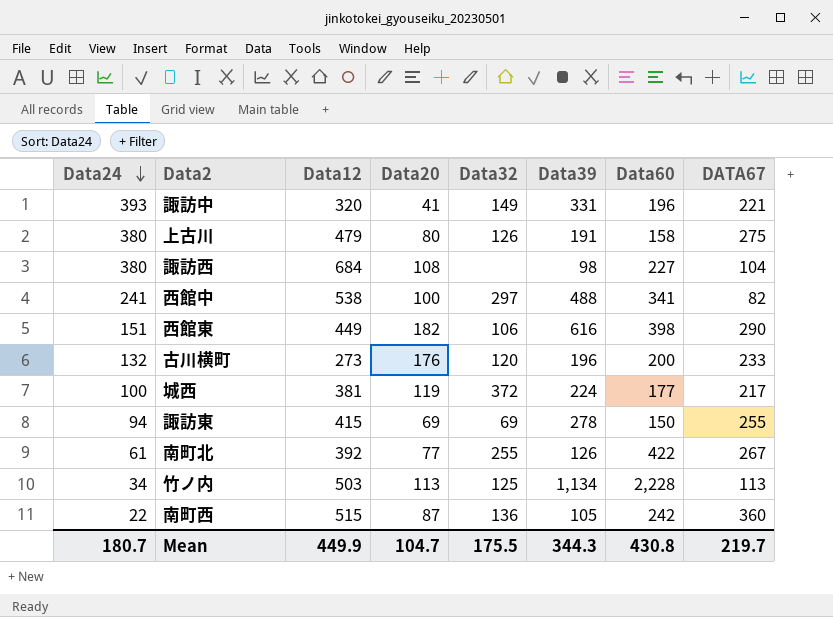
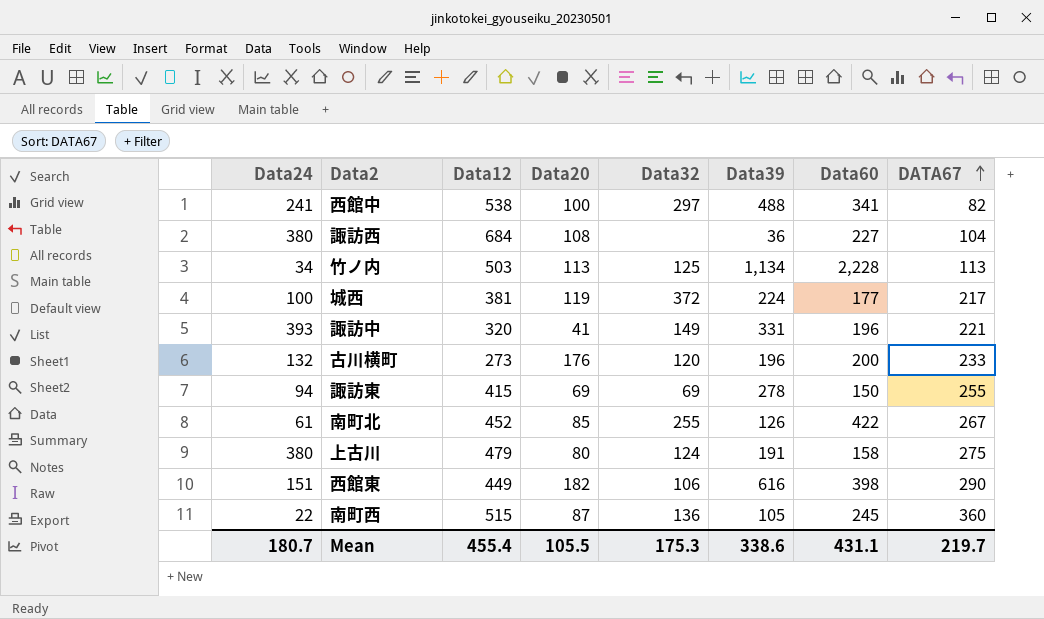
row order: Data24 descending -> DATA67 ascending
諏訪西 | Data39: 98 -> 36
南町北 | Data12: 392 -> 452
南町北 | Data20: 77 -> 85
上古川 | Data32: 126 -> 124
南町西 | Data60: 242 -> 245
Mean | Data12: 449.9 -> 455.4
Mean | Data20: 104.7 -> 105.5
Mean | Data32: 175.5 -> 175.3
Mean | Data39: 344.3 -> 338.6
Mean | Data60: 430.8 -> 431.1

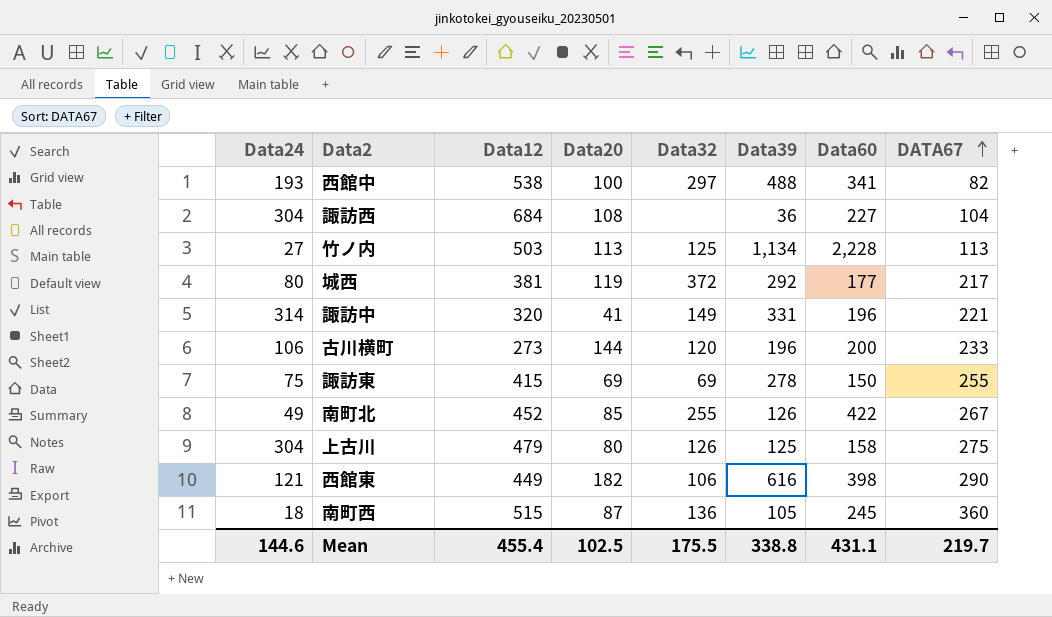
西館中 | Data24: 241 -> 193
諏訪西 | Data24: 380 -> 304
竹ノ内 | Data24: 34 -> 27
城西 | Data24: 100 -> 80
城西 | Data39: 224 -> 292
諏訪中 | Data24: 393 -> 314
古川横町 | Data24: 132 -> 106
古川横町 | Data20: 176 -> 144
諏訪東 | Data24: 94 -> 75
南町北 | Data24: 61 -> 49
上古川 | Data24: 380 -> 304
上古川 | Data32: 124 -> 126
上古川 | Data39: 191 -> 125
西館東 | Data24: 151 -> 121
南町西 | Data24: 22 -> 18
Mean | Data24: 180.7 -> 144.6
Mean | Data20: 105.5 -> 102.5
Mean | Data32: 175.3 -> 175.5
Mean | Data39: 338.6 -> 338.8

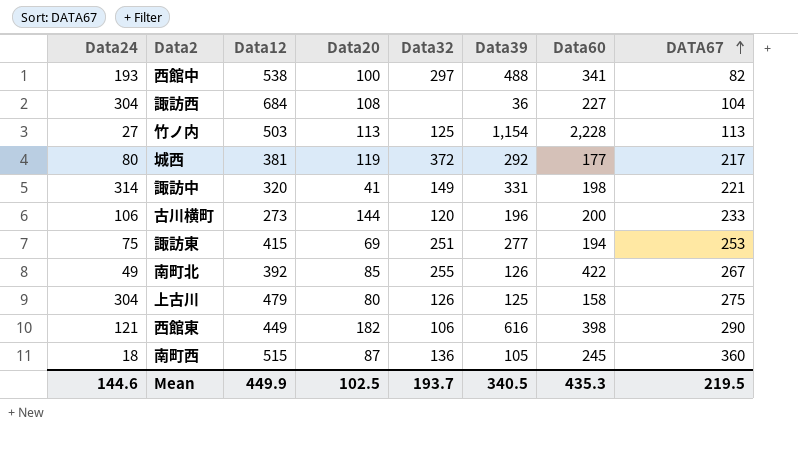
竹ノ内 | Data39: 1,134 -> 1,154
諏訪中 | Data60: 196 -> 198
諏訪東 | Data32: 69 -> 251
諏訪東 | Data39: 278 -> 277
諏訪東 | Data60: 150 -> 194
諏訪東 | DATA67: 255 -> 253
南町北 | Data12: 452 -> 392
Mean | Data12: 455.4 -> 449.9
Mean | Data32: 175.5 -> 193.7
Mean | Data39: 338.8 -> 340.5
Mean | Data60: 431.1 -> 435.3
Mean | DATA67: 219.7 -> 219.5

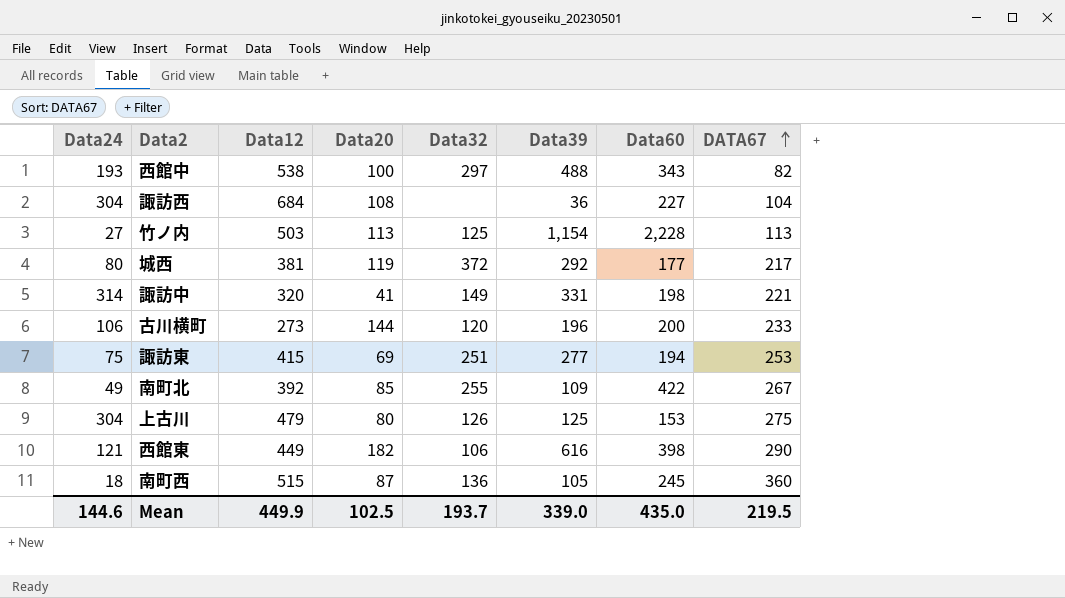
西館中 | Data60: 341 -> 343
南町北 | Data39: 126 -> 109
上古川 | Data60: 158 -> 153
Mean | Data39: 340.5 -> 339.0
Mean | Data60: 435.3 -> 435.0

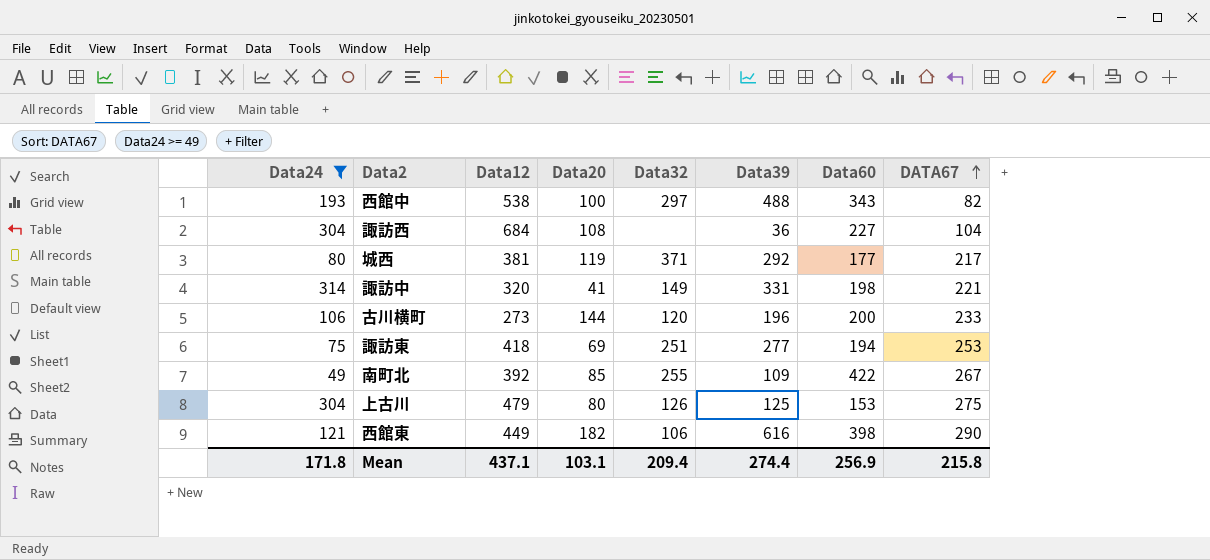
filter: none -> Data24 >= 49
城西 | Data32: 372 -> 371
諏訪東 | Data12: 415 -> 418
Mean | Data24: 144.6 -> 171.8
Mean | Data12: 449.9 -> 437.1
Mean | Data20: 102.5 -> 103.1
Mean | Data32: 193.7 -> 209.4
Mean | Data39: 339.0 -> 274.4
Mean | Data60: 435.0 -> 256.9
Mean | DATA67: 219.5 -> 215.8

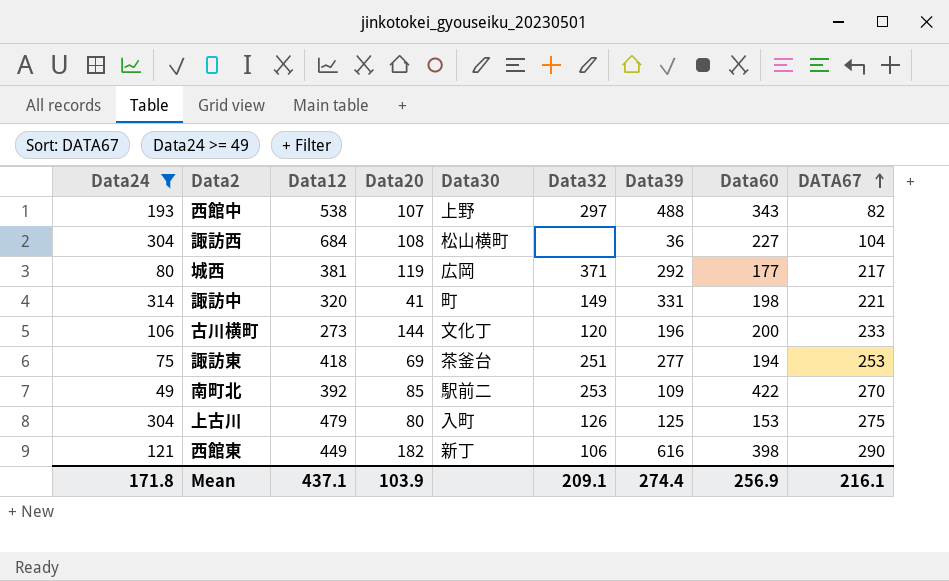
column Data30 | position: none -> 5
西館中 | Data20: 100 -> 107
南町北 | Data32: 255 -> 253
南町北 | DATA67: 267 -> 270
Mean | Data20: 103.1 -> 103.9
Mean | Data32: 209.4 -> 209.1
Mean | DATA67: 215.8 -> 216.1

